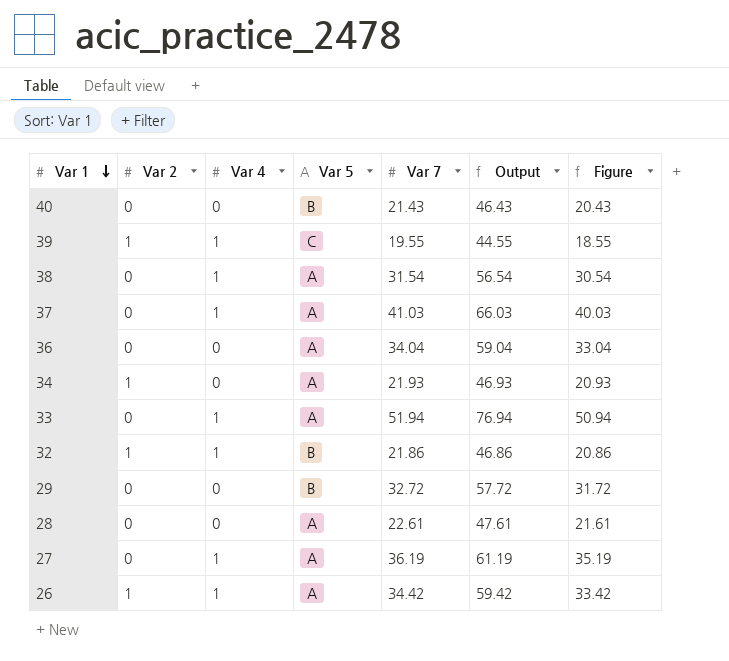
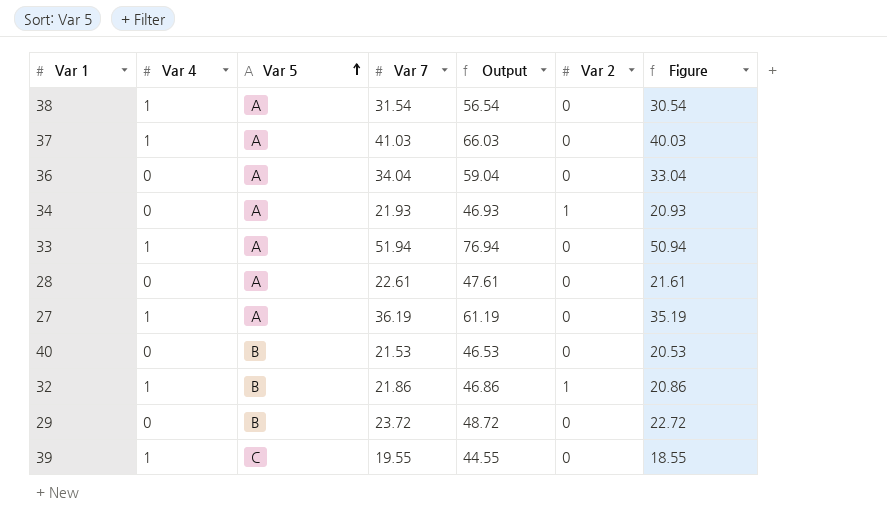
row order: Var 1 descending -> Var 5 ascending
column Var 2 | position: 2 -> 6
row 26: 1 | 1 | A | 34.42 | 59.42 | 33.42 -> none
40 | Var 7: 21.43 -> 21.53
40 | Output: 46.43 -> 46.53
40 | Figure: 20.43 -> 20.53
29 | Var 7: 32.72 -> 23.72
29 | Output: 57.72 -> 48.72
29 | Figure: 31.72 -> 22.72
39 | Var 2: 1 -> 0

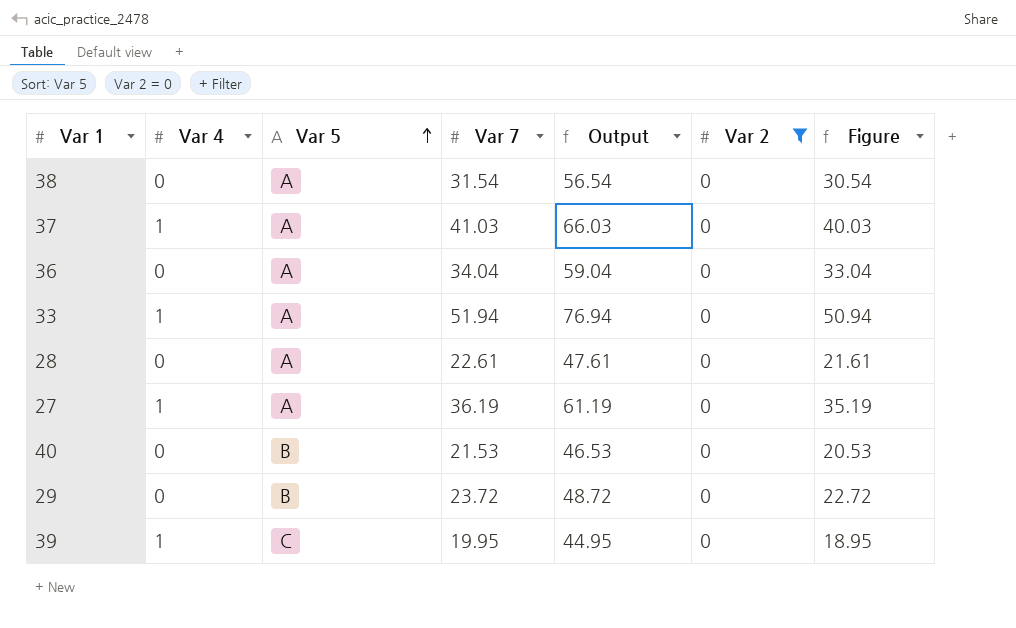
filter: none -> Var 2 = 0
38 | Var 4: 1 -> 0
39 | Var 7: 19.55 -> 19.95
39 | Output: 44.55 -> 44.95
39 | Figure: 18.55 -> 18.95

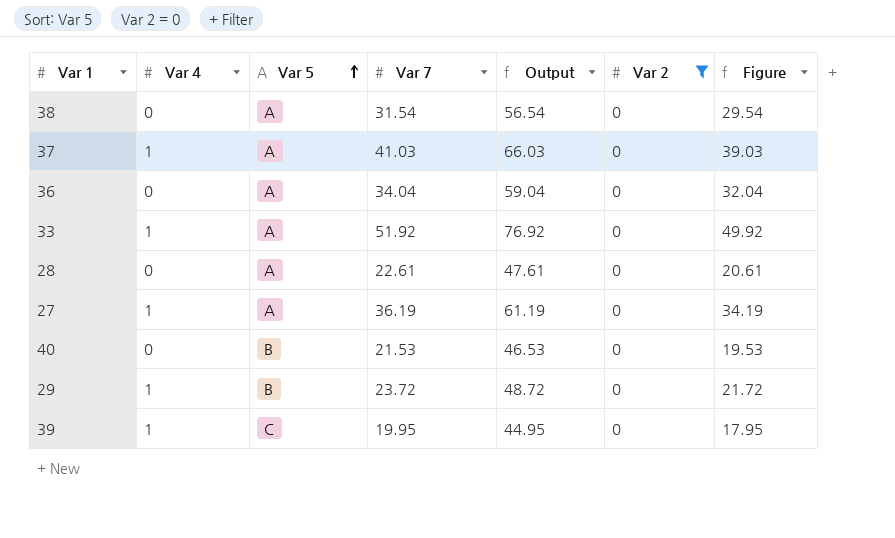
column Figure | formula: [Var 7] - 1 -> [Var 7] - 2
33 | Var 7: 51.94 -> 51.92
33 | Output: 76.94 -> 76.92
29 | Var 4: 0 -> 1

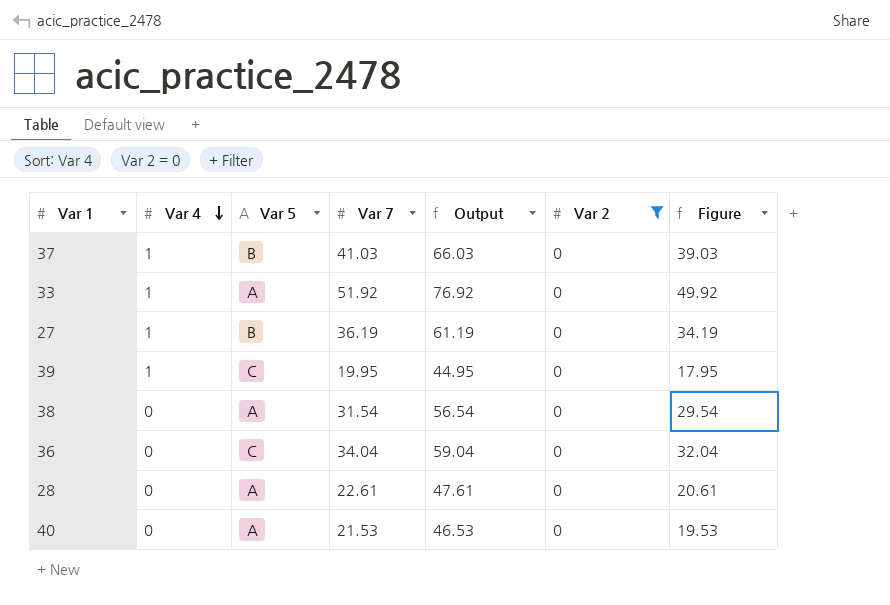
row order: Var 5 ascending -> Var 4 descending
row 29: 1 | B | 23.72 | 48.72 | 0 | 21.72 -> none
37 | Var 5: A -> B
27 | Var 5: A -> B
36 | Var 5: A -> C
40 | Var 5: B -> A

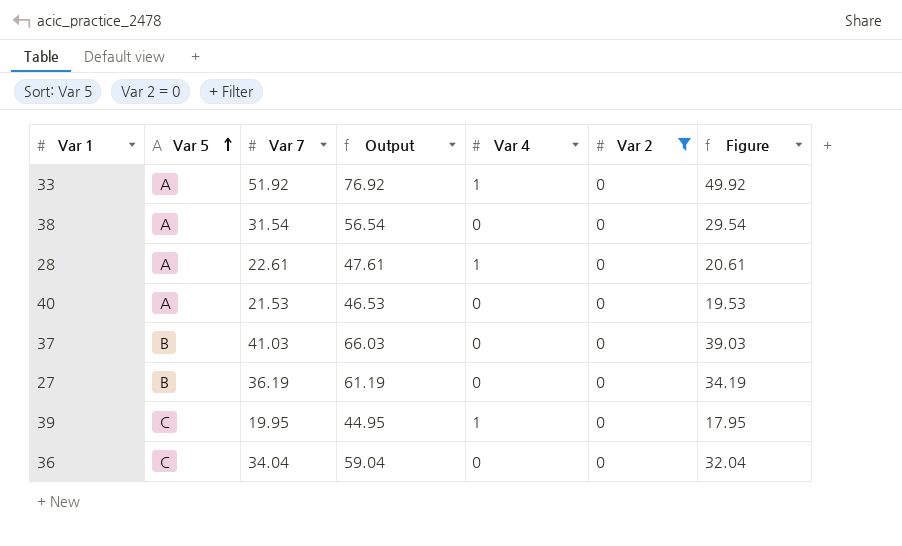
row order: Var 4 descending -> Var 5 ascending
column Var 4 | position: 2 -> 5
28 | Var 4: 0 -> 1
37 | Var 4: 1 -> 0
27 | Var 4: 1 -> 0

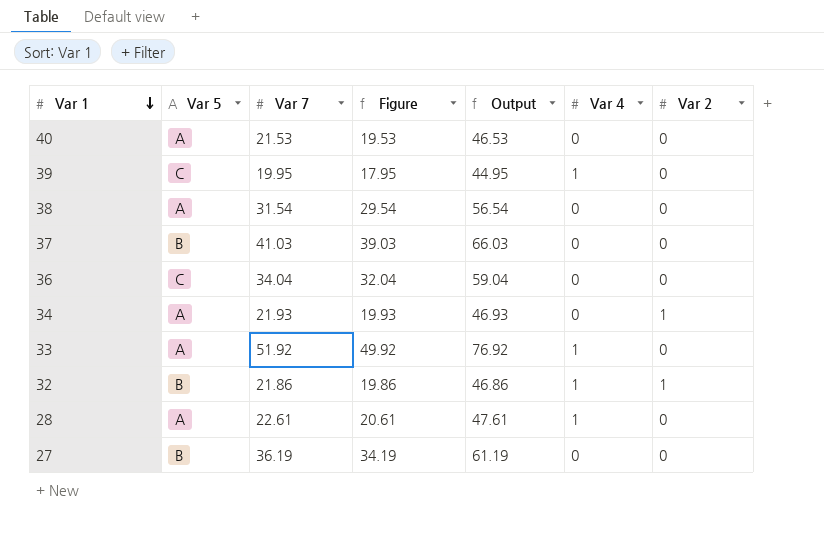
filter: Var 2 = 0 -> none
row order: Var 5 ascending -> Var 1 descending
column Figure | position: 7 -> 4

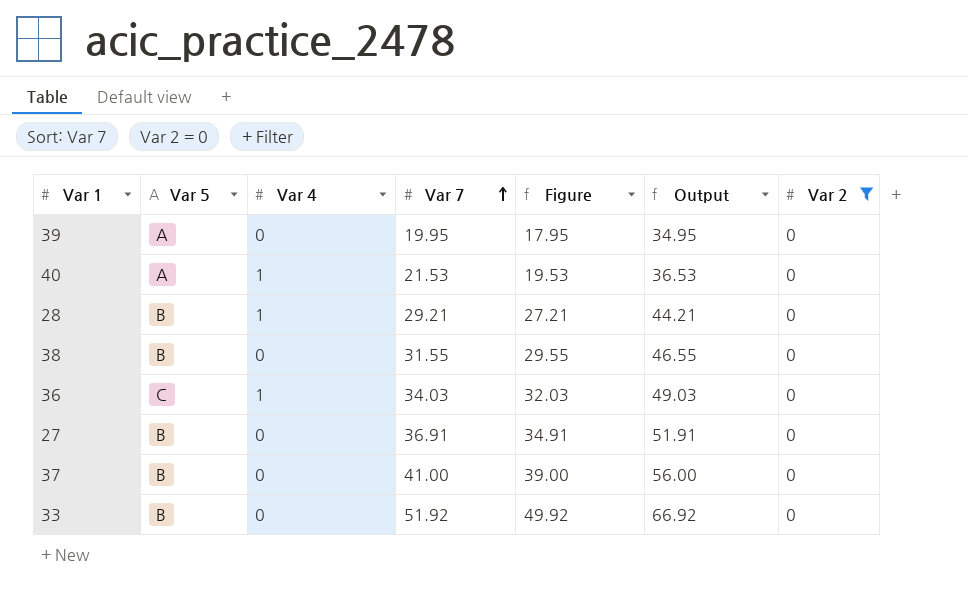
filter: none -> Var 2 = 0
row order: Var 1 descending -> Var 7 ascending
column Var 4 | position: 6 -> 3
column Output | formula: [Var 7] + 25 -> [Var 7] + 15
39 | Var 5: C -> A
39 | Var 4: 1 -> 0
40 | Var 4: 0 -> 1
28 | Var 5: A -> B
28 | Var 7: 22.61 -> 29.21
28 | Figure: 20.61 -> 27.21
38 | Var 5: A -> B
38 | Var 7: 31.54 -> 31.55
38 | Figure: 29.54 -> 29.55
36 | Var 4: 0 -> 1
36 | Var 7: 34.04 -> 34.03
36 | Figure: 32.04 -> 32.03
27 | Var 7: 36.19 -> 36.91
27 | Figure: 34.19 -> 34.91
37 | Var 7: 41.03 -> 41.00
37 | Figure: 39.03 -> 39.00
33 | Var 5: A -> B
33 | Var 4: 1 -> 0

